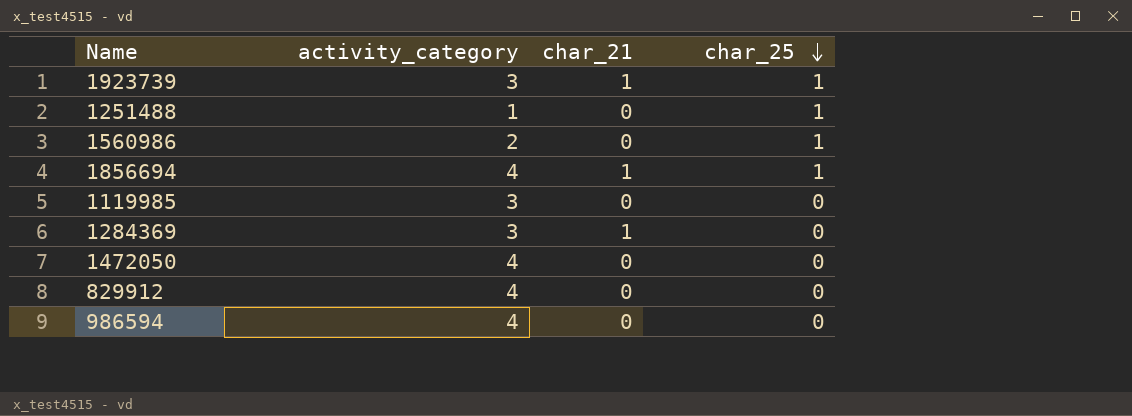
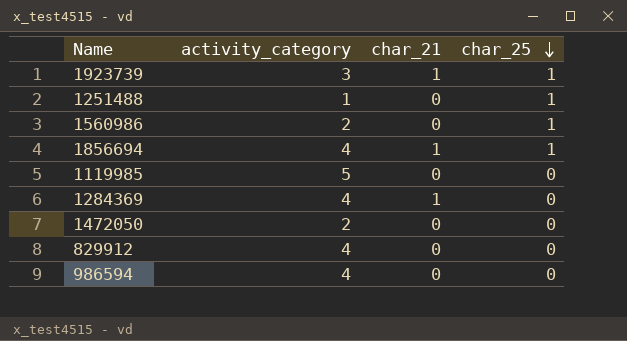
1119985 | activity_category: 3 -> 5
1284369 | activity_category: 3 -> 4
1472050 | activity_category: 4 -> 2

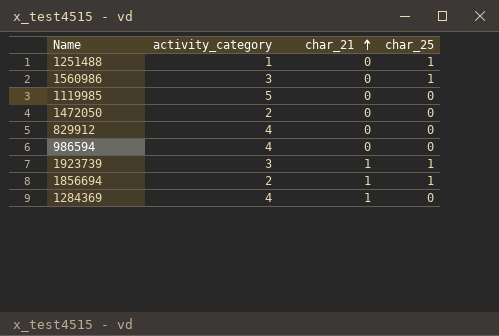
row order: char_25 descending -> char_21 ascending
1560986 | activity_category: 2 -> 3
1856694 | activity_category: 4 -> 2

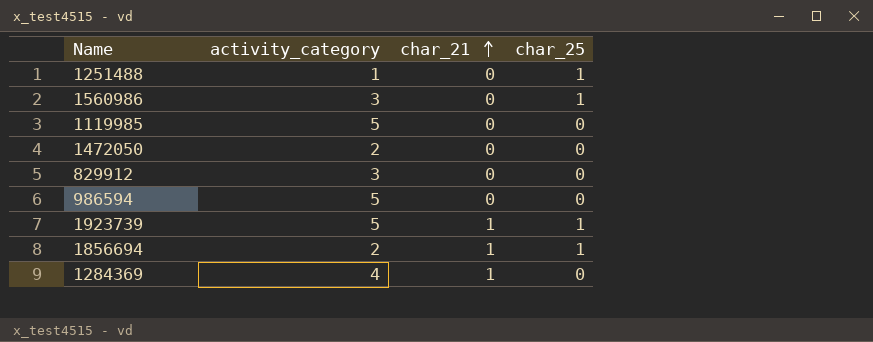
829912 | activity_category: 4 -> 3
986594 | activity_category: 4 -> 5
1923739 | activity_category: 3 -> 5

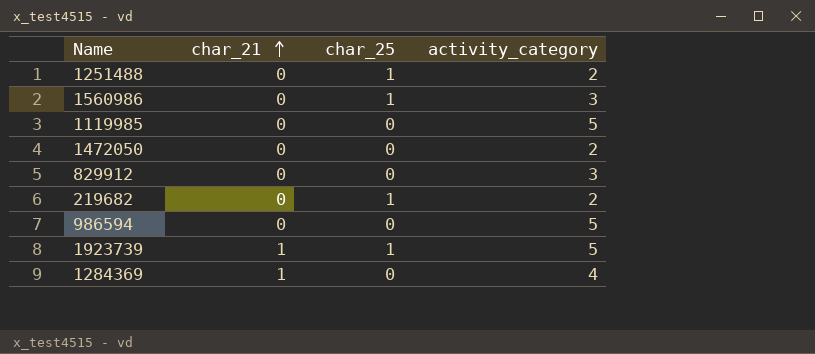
column activity_category | position: 2 -> 4
row 1856694: 2 | 1 | 1 -> none
1251488 | activity_category: 1 -> 2
row 219682: none -> 0 | 1 | 2

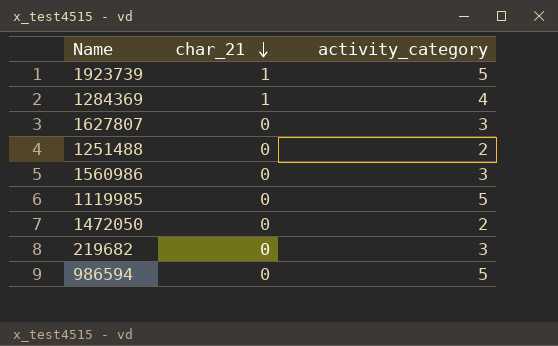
row order: char_21 ascending -> char_21 descending
column char_25 | position: 3 -> none
row 829912: 0 | 0 | 3 -> none
row 1627807: none -> 0 | 3
219682 | activity_category: 2 -> 3

